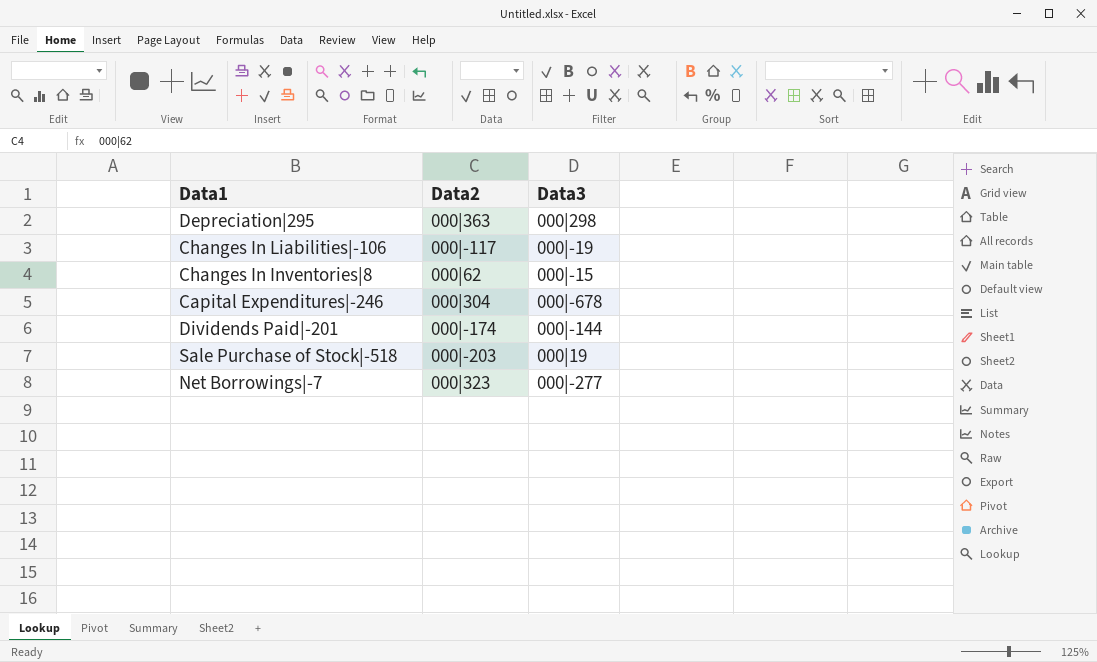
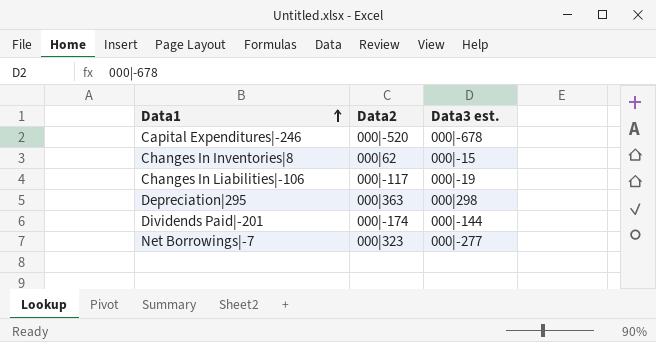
row order: none -> Data1 ascending
column name: Data3 -> Data3 est.
row Sale Purchase of Stock|-518: 000|-203 | 000|19 -> none
Capital Expenditures|-246 | Data2: 000|304 -> 000|-520

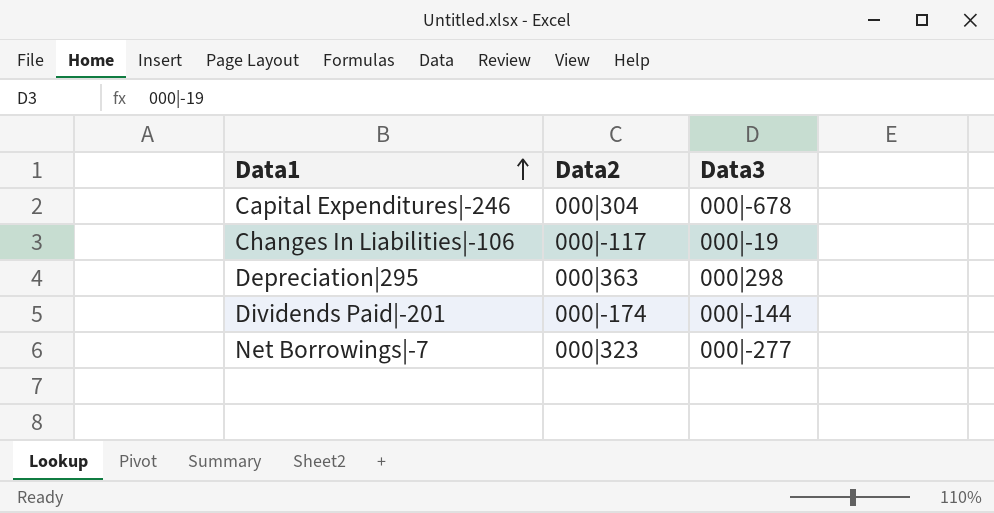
column name: Data3 est. -> Data3
row Changes In Inventories|8: 000|62 | 000|-15 -> none
Capital Expenditures|-246 | Data2: 000|-520 -> 000|304

